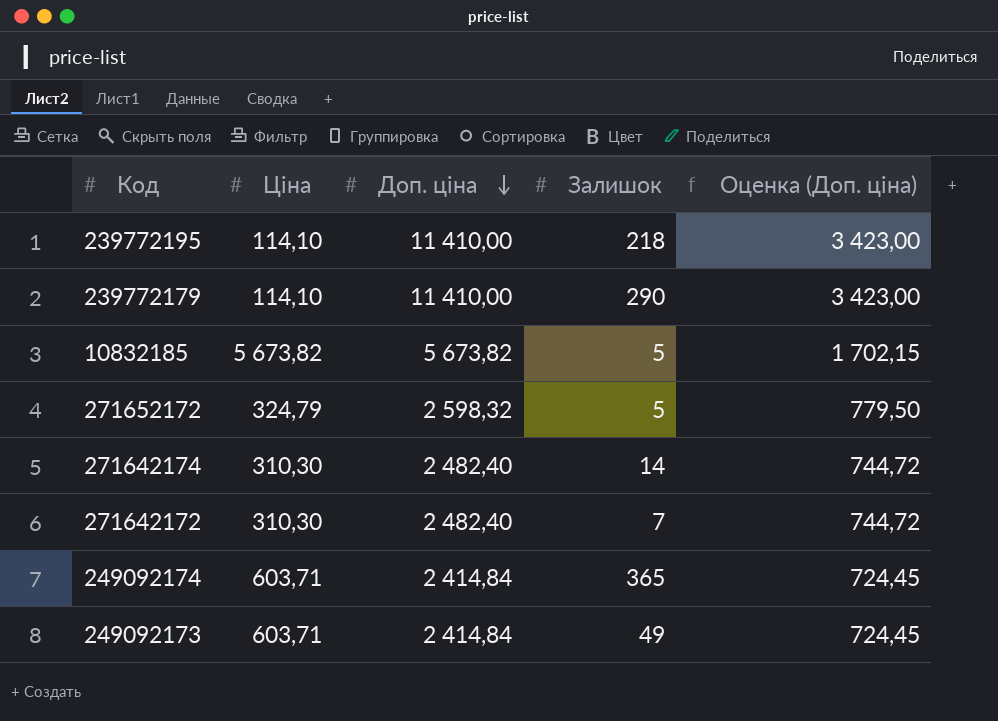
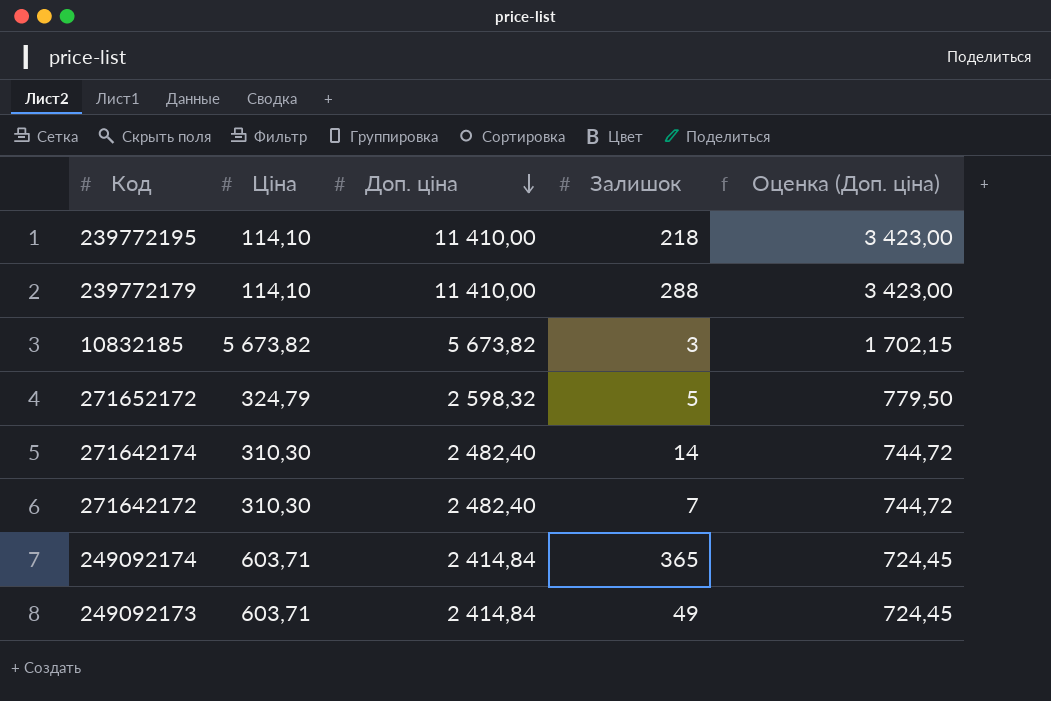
239772179 | Залишок: 290 -> 288
10832185 | Залишок: 5 -> 3

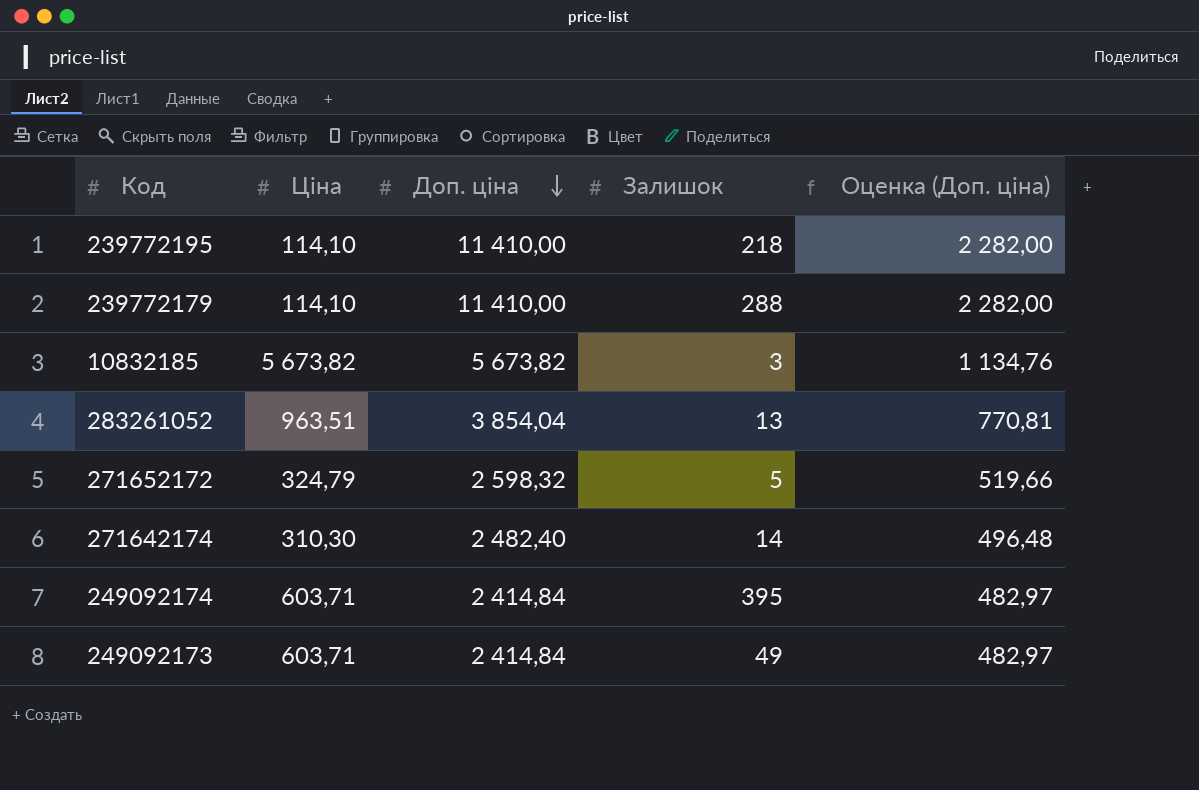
column Оценка (Доп. ціна) | formula: [Доп. ціна] * 0,3 -> [Доп. ціна] * 0,2
row 271642172: 310,30 | 2 482,40 | 7 | 744,72 -> none
row 283261052: none -> 963,51 | 3 854,04 | 13 | 770,81
249092174 | Залишок: 365 -> 395

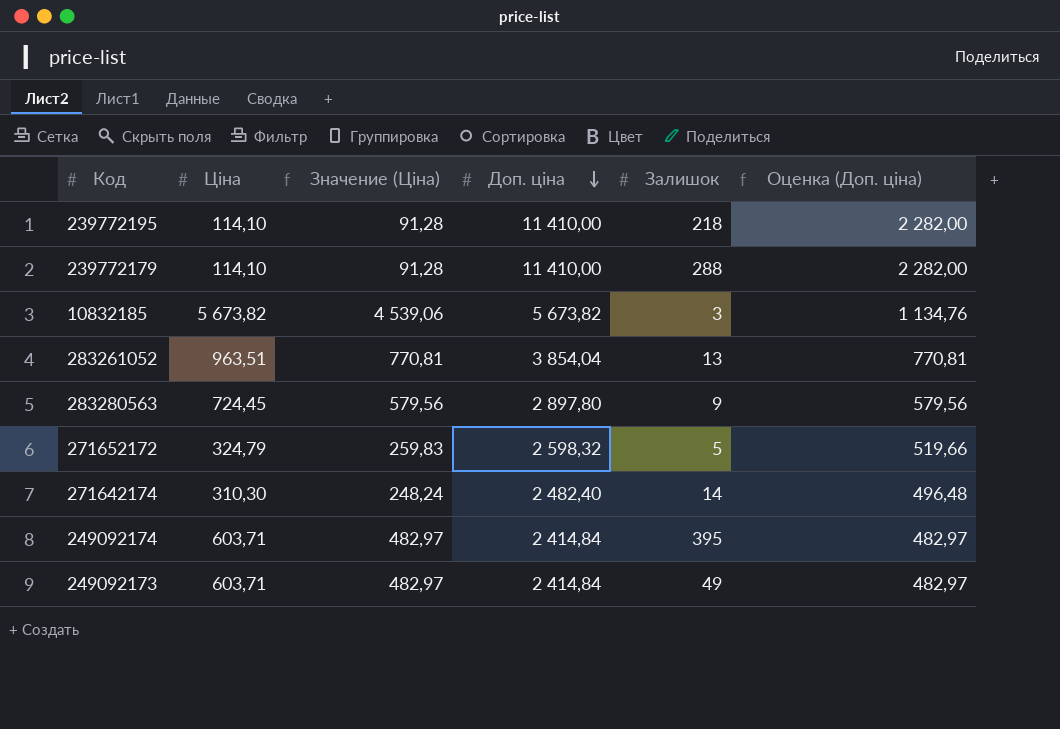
column Значение (Ціна) | formula: none -> [Ціна] * 0,8
row 283280563: none -> 724,45 | 579,56 | 2 897,80 | 9 | 579,56

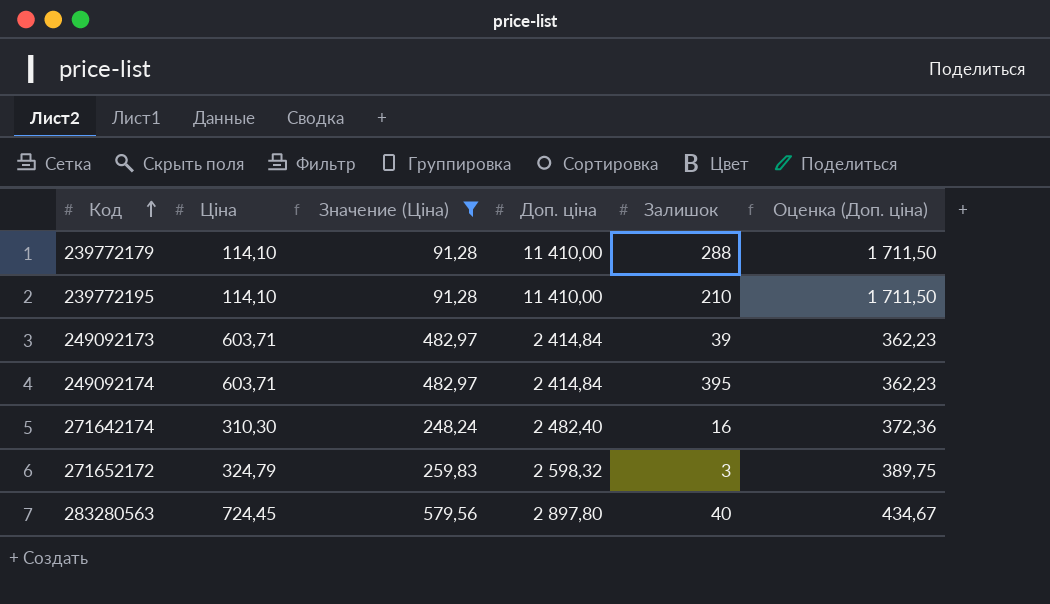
filter: none -> Значение (Ціна) <= 579,56
row order: Доп. ціна descending -> Код ascending
column Оценка (Доп. ціна) | formula: [Доп. ціна] * 0,2 -> [Доп. ціна] * 0,15
239772195 | Залишок: 218 -> 210
249092173 | Залишок: 49 -> 39
271642174 | Залишок: 14 -> 16
271652172 | Залишок: 5 -> 3
283280563 | Залишок: 9 -> 40

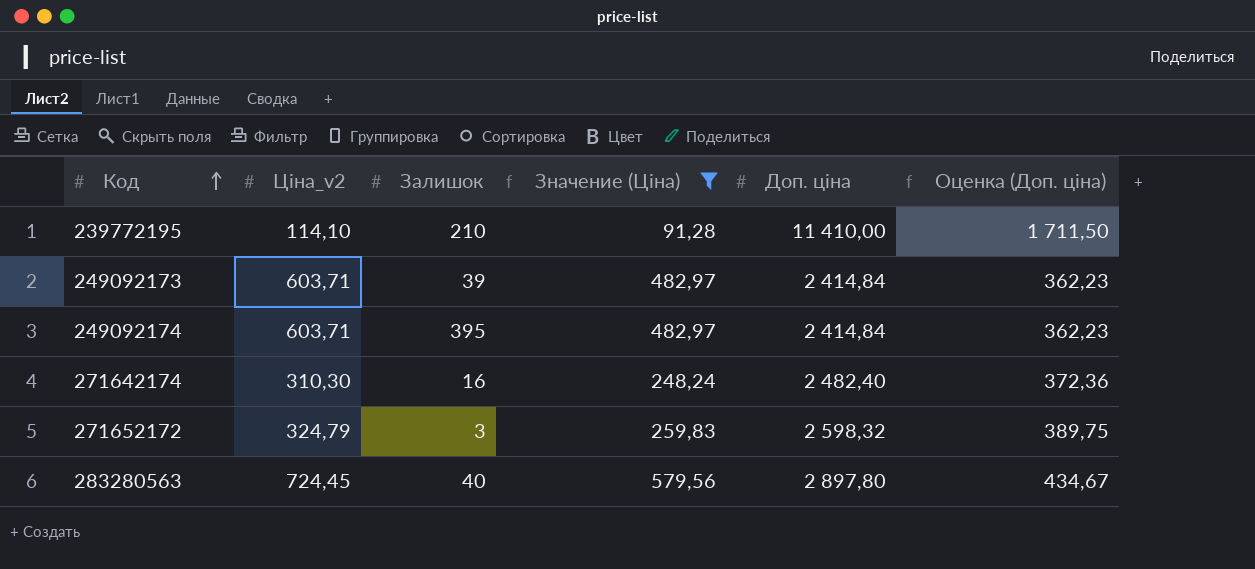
column name: Ціна -> Ціна_v2
column Залишок | position: 5 -> 3
row 239772179: 114,10 | 91,28 | 11 410,00 | 288 | 1 711,50 -> none

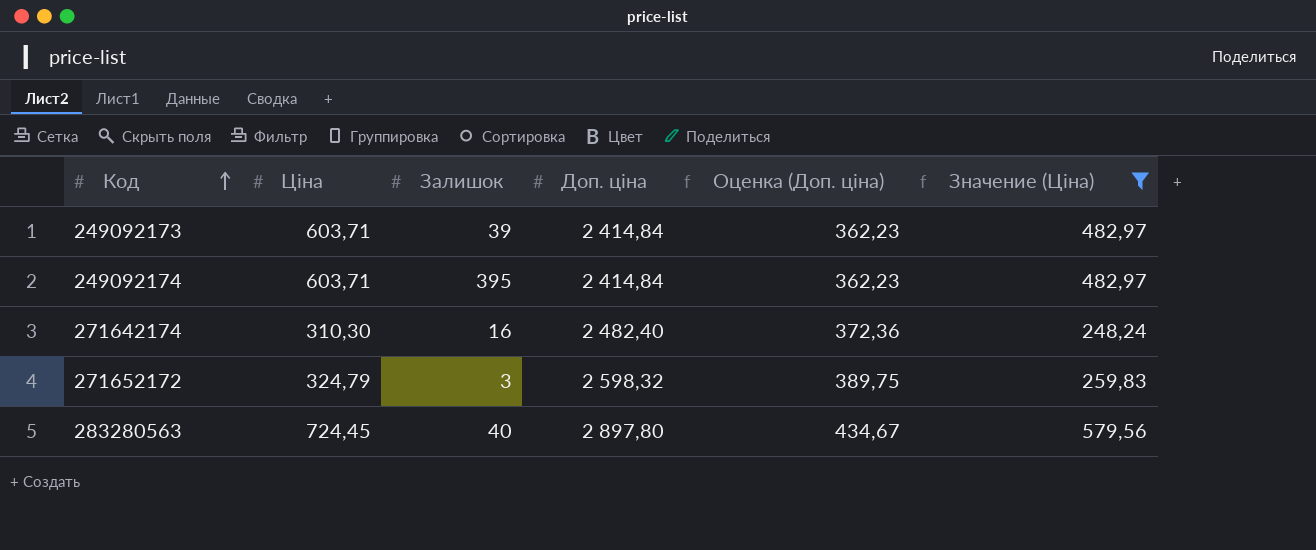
column name: Ціна_v2 -> Ціна
column Значение (Ціна) | position: 4 -> 6
row 239772195: 114,10 | 210 | 91,28 | 11 410,00 | 1 711,50 -> none

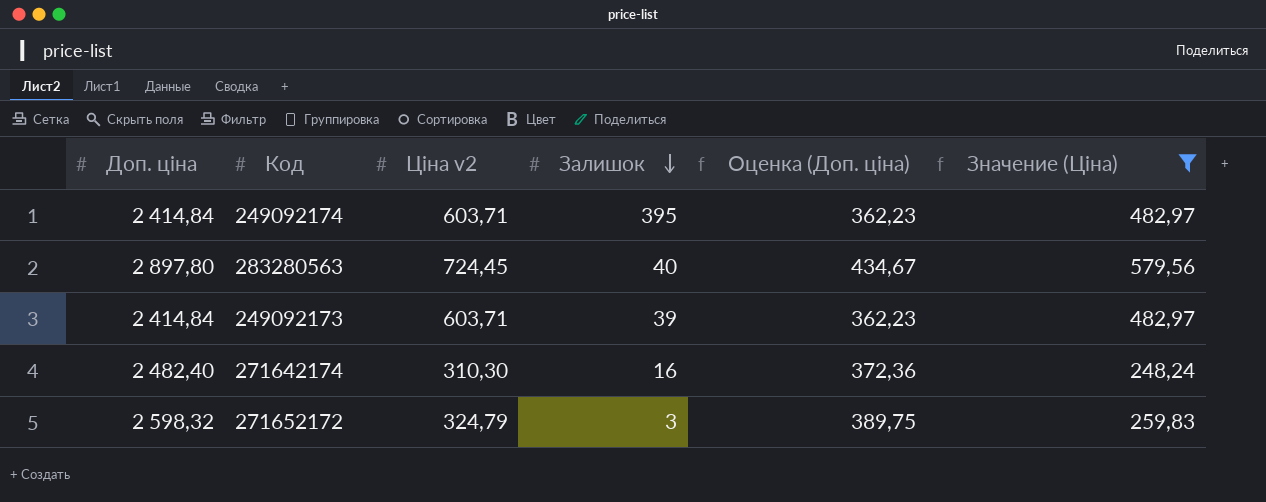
row order: Код ascending -> Залишок descending
column Доп. ціна | position: 4 -> 1
column name: Ціна -> Ціна v2

